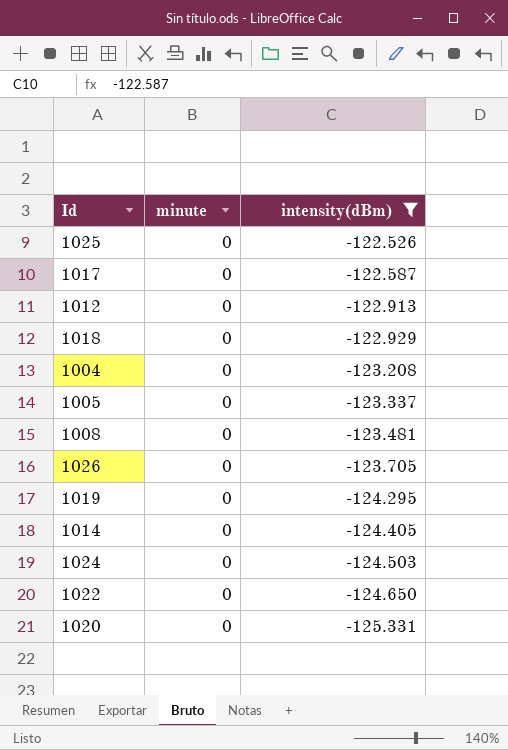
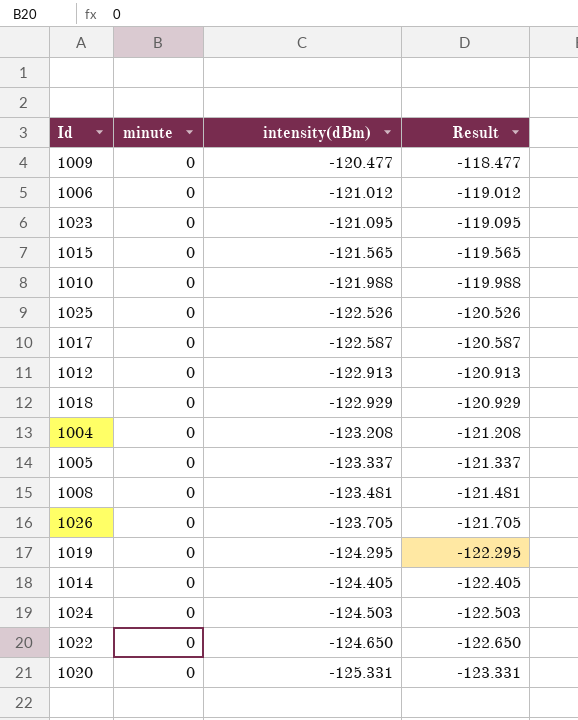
filter: intensity(dBm) <= -122.526 -> none
column Result | formula: none -> [intensity(dBm)] + 2

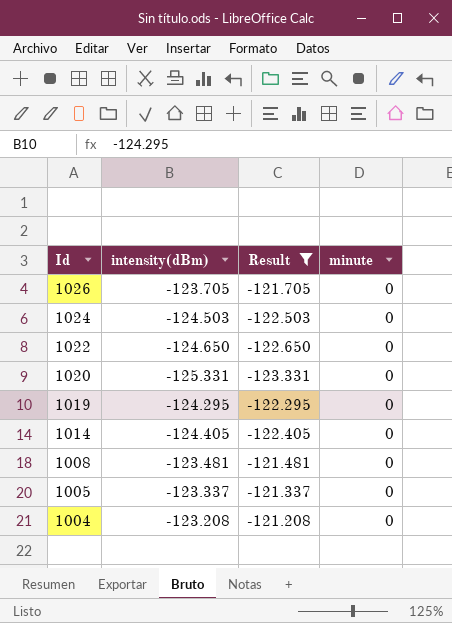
filter: none -> Result <= -121.208
row order: intensity(dBm) descending -> Id descending
column minute | position: 2 -> 4

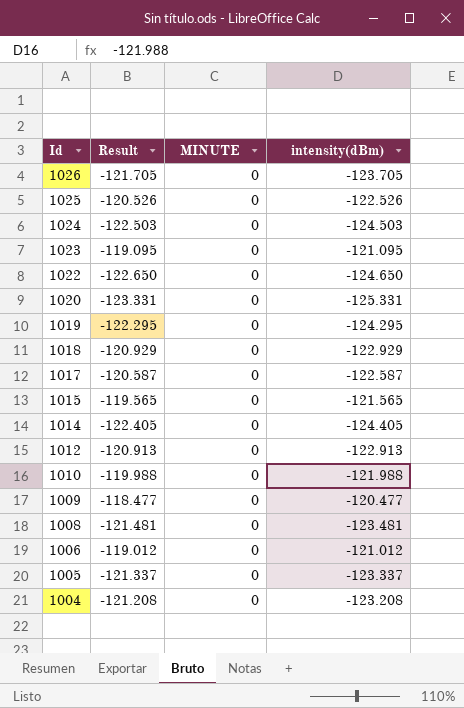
filter: Result <= -121.208 -> none
column name: minute -> MINUTE
column intensity(dBm) | position: 2 -> 4

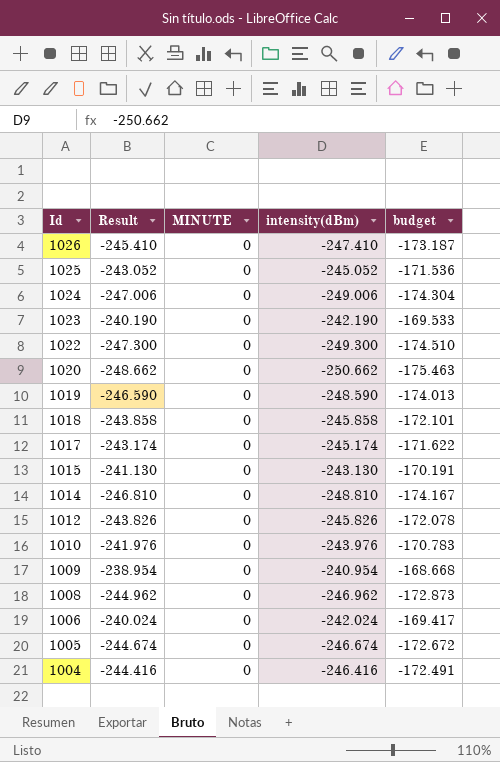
column budget | formula: none -> [intensity(dBm)] * 0.7
1026 | Result: -121.705 -> -245.410
1026 | intensity(dBm): -123.705 -> -247.410
1025 | Result: -120.526 -> -243.052
1025 | intensity(dBm): -122.526 -> -245.052
1024 | Result: -122.503 -> -247.006
1024 | intensity(dBm): -124.503 -> -249.006
1023 | Result: -119.095 -> -240.190
1023 | intensity(dBm): -121.095 -> -242.190
1022 | Result: -122.650 -> -247.300
1022 | intensity(dBm): -124.650 -> -249.300
1020 | Result: -123.331 -> -248.662
1020 | intensity(dBm): -125.331 -> -250.662
1019 | Result: -122.295 -> -246.590
1019 | intensity(dBm): -124.295 -> -248.590
1018 | Result: -120.929 -> -243.858
1018 | intensity(dBm): -122.929 -> -245.858
1017 | Result: -120.587 -> -243.174
1017 | intensity(dBm): -122.587 -> -245.174
1015 | Result: -119.565 -> -241.130
1015 | intensity(dBm): -121.565 -> -243.130
1014 | Result: -122.405 -> -246.810
1014 | intensity(dBm): -124.405 -> -248.810
1012 | Result: -120.913 -> -243.826
1012 | intensity(dBm): -122.913 -> -245.826
1010 | Result: -119.988 -> -241.976
1010 | intensity(dBm): -121.988 -> -243.976
1009 | Result: -118.477 -> -238.954
1009 | intensity(dBm): -120.477 -> -240.954
1008 | Result: -121.481 -> -244.962
1008 | intensity(dBm): -123.481 -> -246.962
1006 | Result: -119.012 -> -240.024
1006 | intensity(dBm): -121.012 -> -242.024
1005 | Result: -121.337 -> -244.674
1005 | intensity(dBm): -123.337 -> -246.674
1004 | Result: -121.208 -> -244.416
1004 | intensity(dBm): -123.208 -> -246.416

